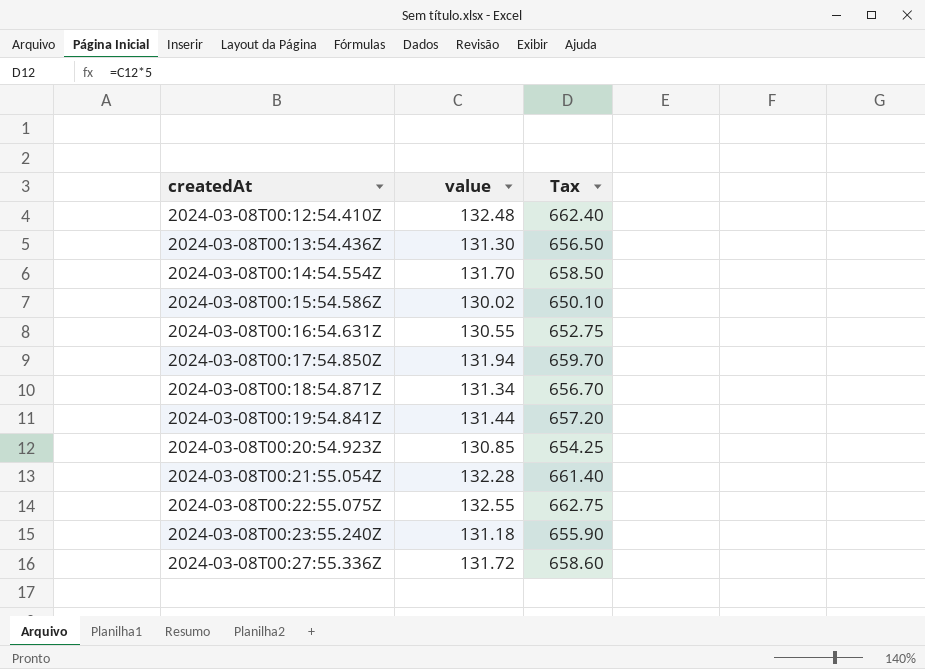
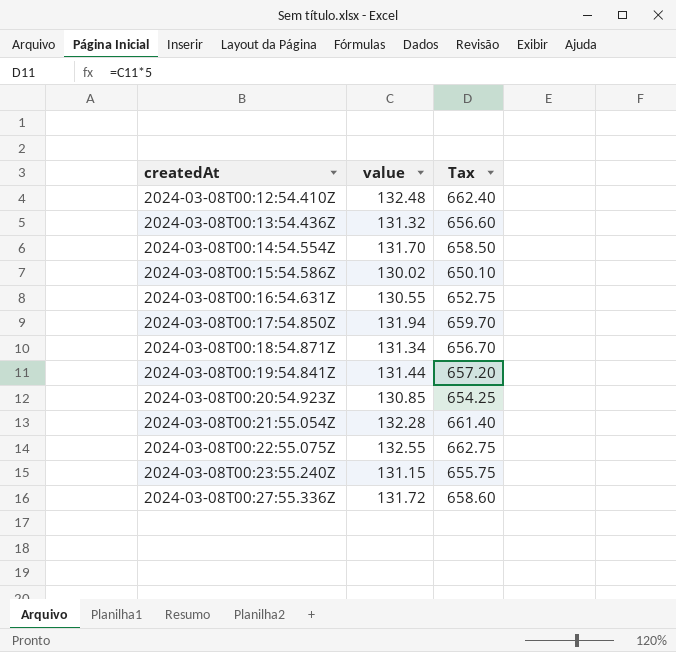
2024-03-08T00:13:54.436Z | value: 131.30 -> 131.32
2024-03-08T00:13:54.436Z | Tax: 656.50 -> 656.60
2024-03-08T00:23:55.240Z | value: 131.18 -> 131.15
2024-03-08T00:23:55.240Z | Tax: 655.90 -> 655.75

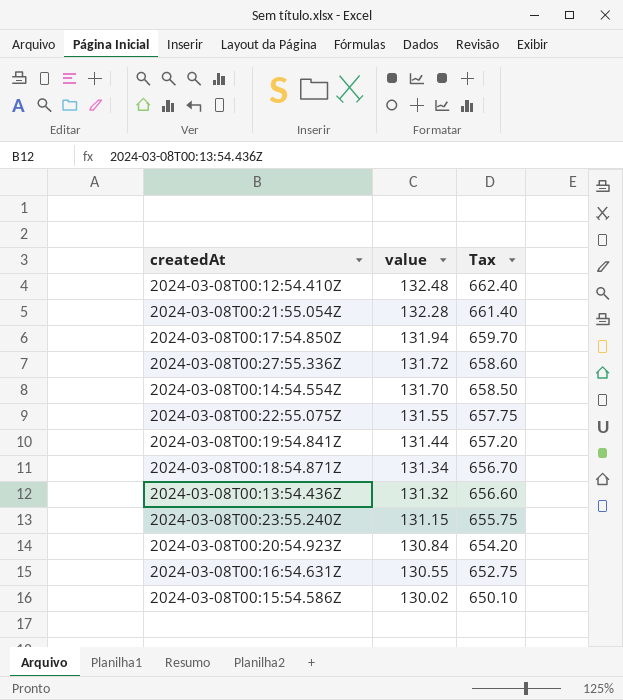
row order: createdAt ascending -> value descending
2024-03-08T00:22:55.075Z | value: 132.55 -> 131.55
2024-03-08T00:22:55.075Z | Tax: 662.75 -> 657.75
2024-03-08T00:20:54.923Z | value: 130.85 -> 130.84
2024-03-08T00:20:54.923Z | Tax: 654.25 -> 654.20

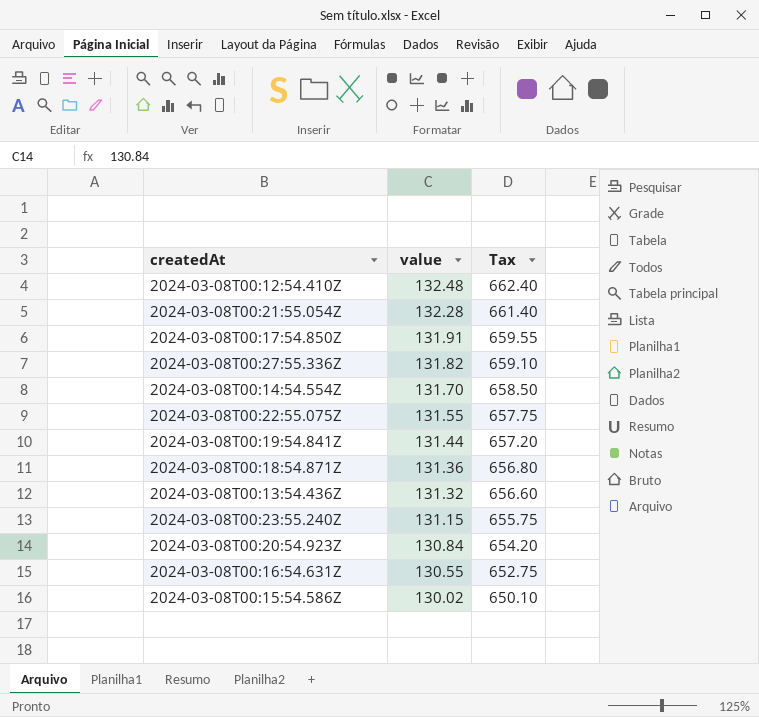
2024-03-08T00:17:54.850Z | value: 131.94 -> 131.91
2024-03-08T00:17:54.850Z | Tax: 659.70 -> 659.55
2024-03-08T00:27:55.336Z | value: 131.72 -> 131.82
2024-03-08T00:27:55.336Z | Tax: 658.60 -> 659.10
2024-03-08T00:18:54.871Z | value: 131.34 -> 131.36
2024-03-08T00:18:54.871Z | Tax: 656.70 -> 656.80

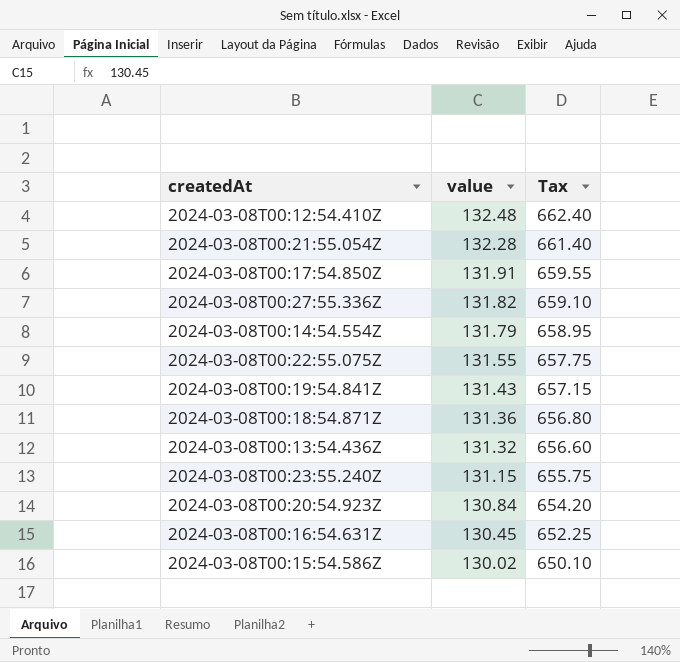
2024-03-08T00:14:54.554Z | value: 131.70 -> 131.79
2024-03-08T00:14:54.554Z | Tax: 658.50 -> 658.95
2024-03-08T00:19:54.841Z | value: 131.44 -> 131.43
2024-03-08T00:19:54.841Z | Tax: 657.20 -> 657.15
2024-03-08T00:16:54.631Z | value: 130.55 -> 130.45
2024-03-08T00:16:54.631Z | Tax: 652.75 -> 652.25

